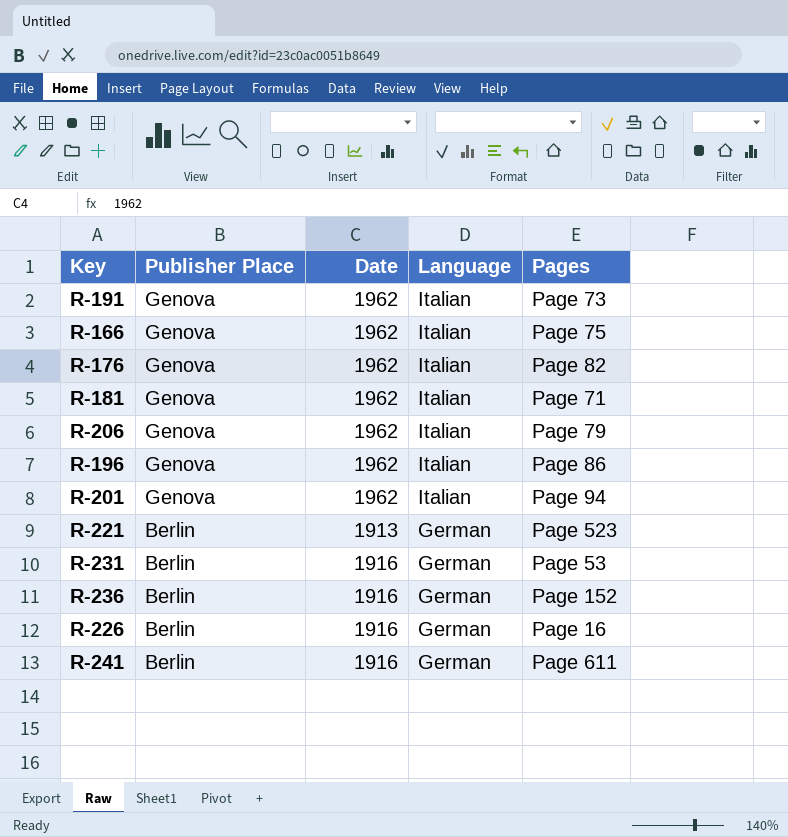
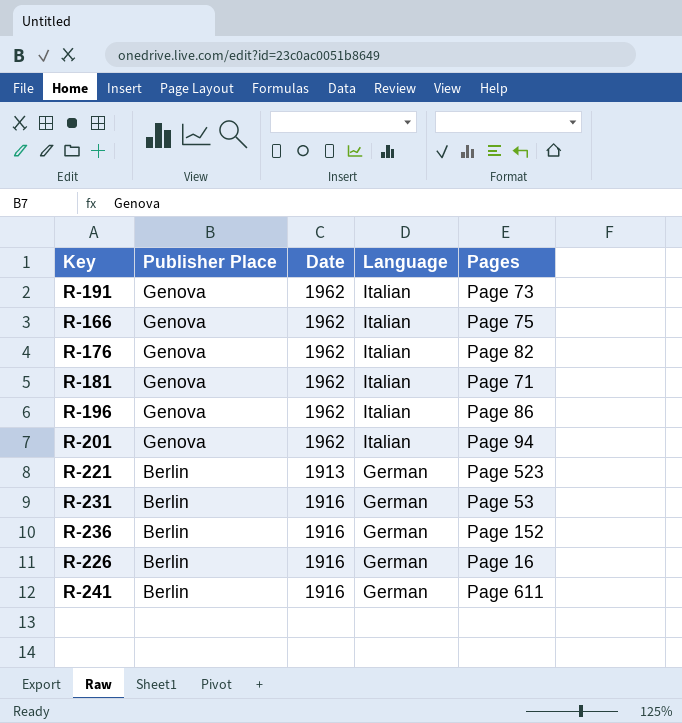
row R-206: Genova | 1962 | Italian | Page 79 -> none

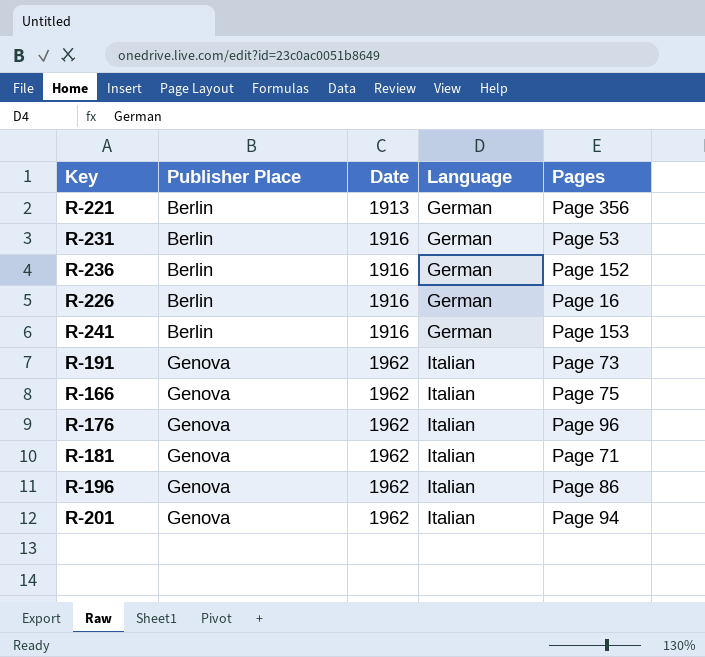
row order: Publisher Place descending -> Publisher Place ascending
R-221 | Pages: Page 523 -> Page 356
R-241 | Pages: Page 611 -> Page 153
R-176 | Pages: Page 82 -> Page 96

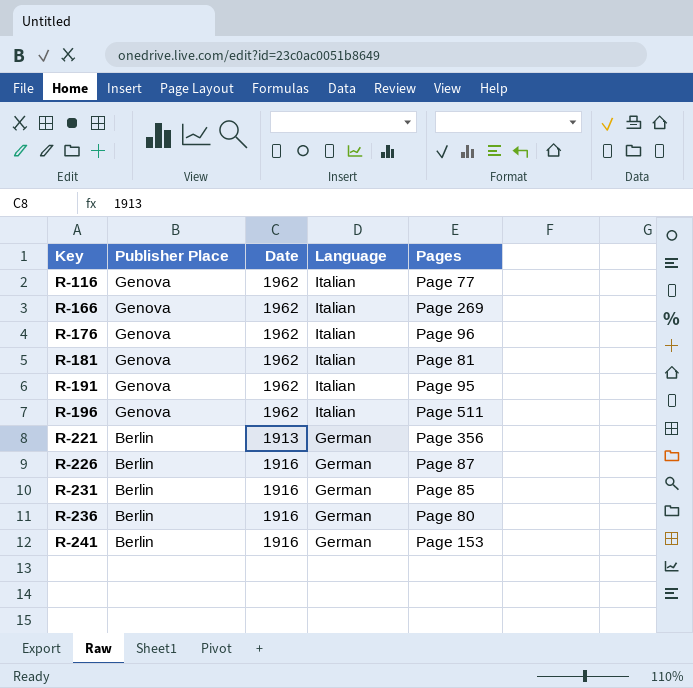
row order: Publisher Place ascending -> Key ascending
row R-201: Genova | 1962 | Italian | Page 94 -> none
row R-116: none -> Genova | 1962 | Italian | Page 77
R-166 | Pages: Page 75 -> Page 269
R-181 | Pages: Page 71 -> Page 81
R-191 | Pages: Page 73 -> Page 95
R-196 | Pages: Page 86 -> Page 511
R-226 | Pages: Page 16 -> Page 87
R-231 | Pages: Page 53 -> Page 85
R-236 | Pages: Page 152 -> Page 80

